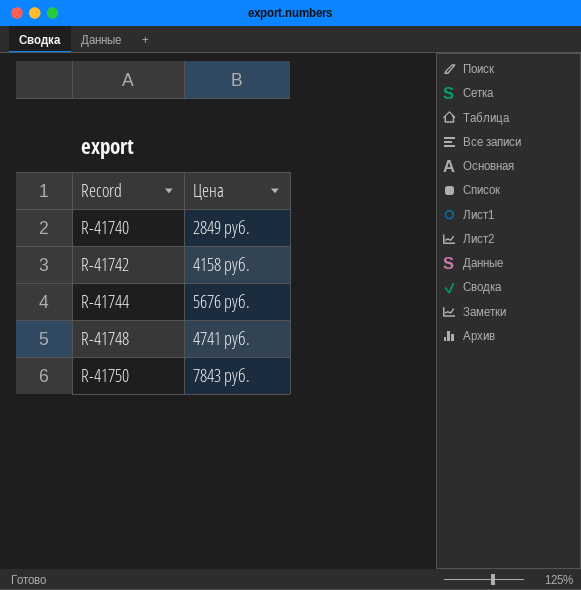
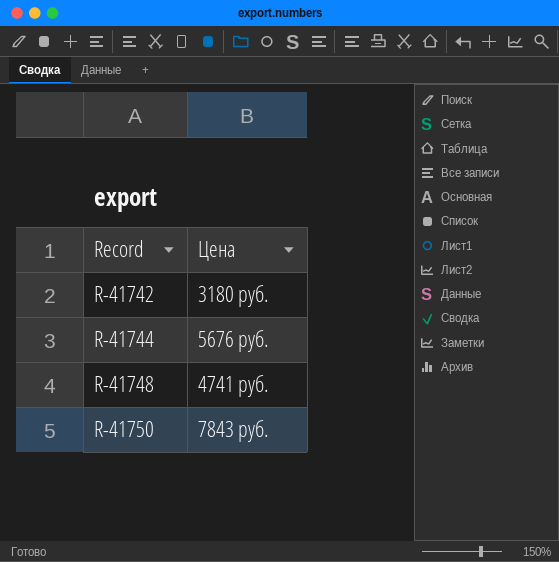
row R-41740: 2849 руб. -> none
R-41742 | Цена: 4158 руб. -> 3180 руб.

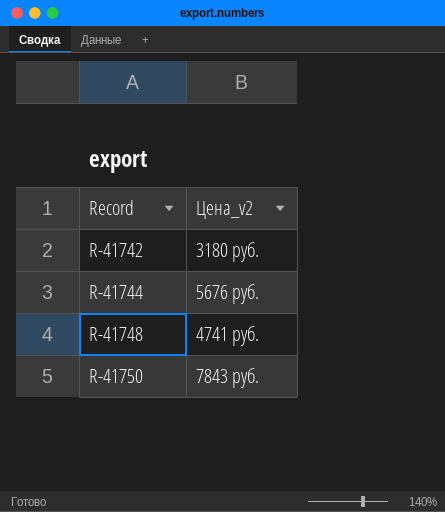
column name: Цена -> Цена_v2

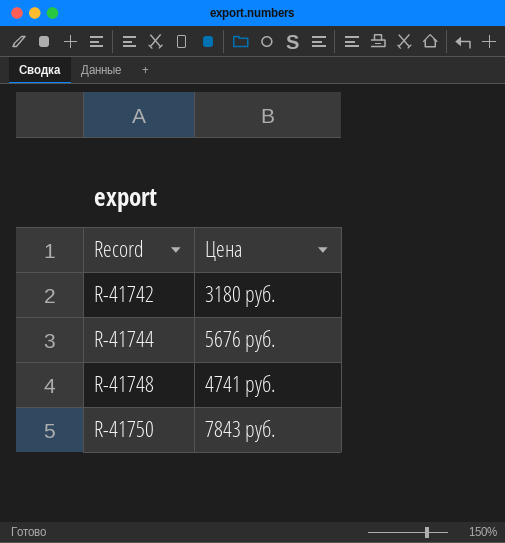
column name: Цена_v2 -> Цена

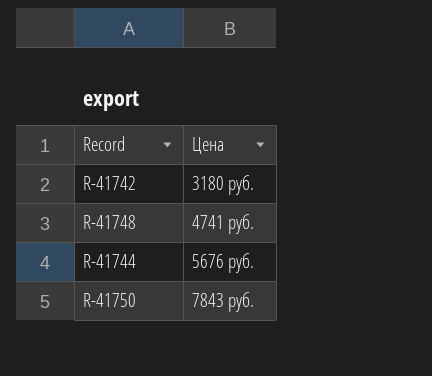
row order: Record ascending -> Цена ascending

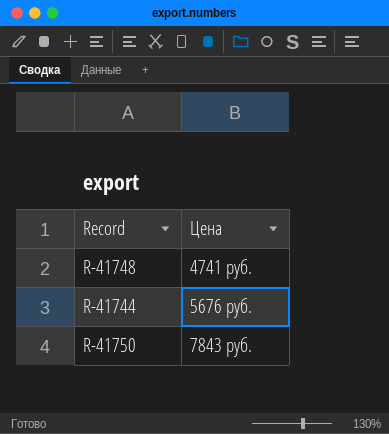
row R-41742: 3180 руб. -> none

